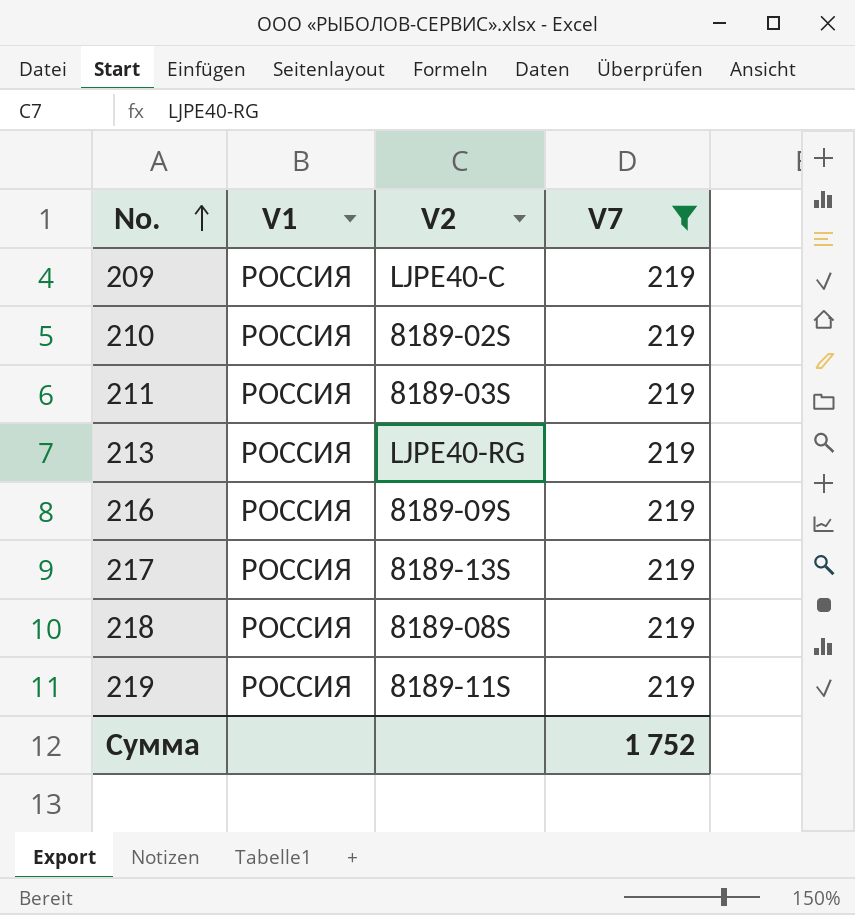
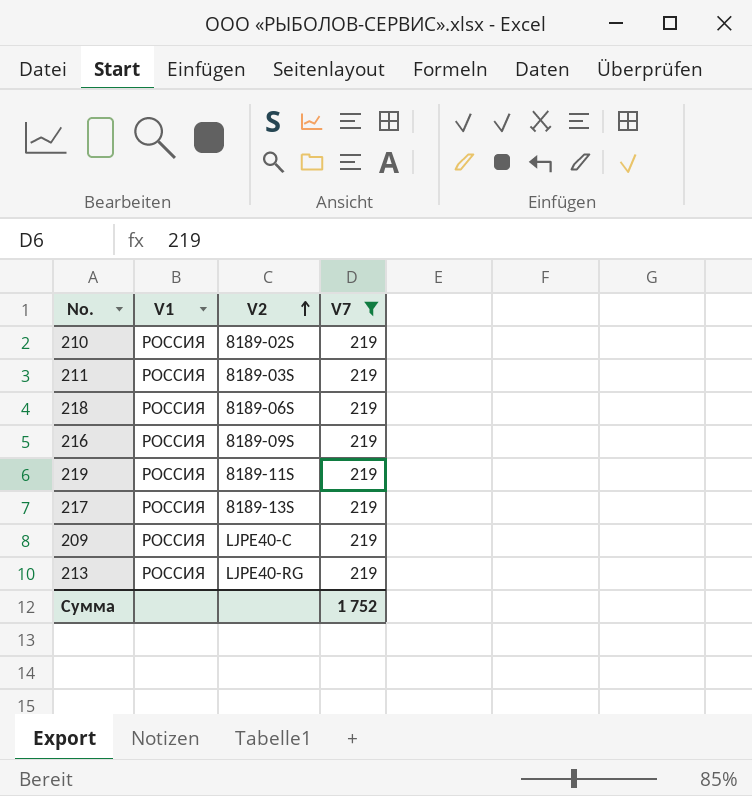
row order: No. ascending -> V2 ascending
218 | V2: 8189-08S -> 8189-06S

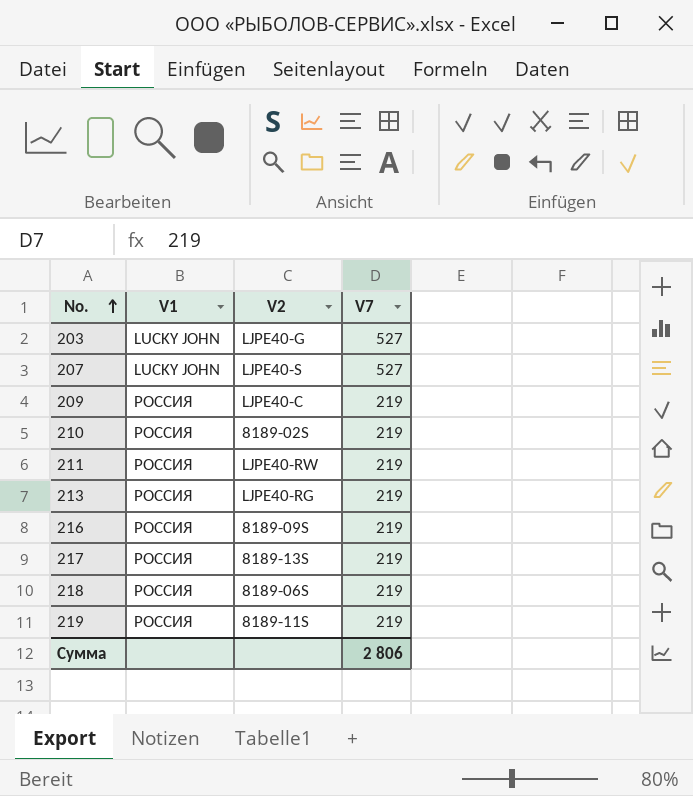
filter: V7 = 219 -> none
row order: V2 ascending -> No. ascending
211 | V2: 8189-03S -> LJPE40-RW
Сумма | V7: 1 752 -> 2 806

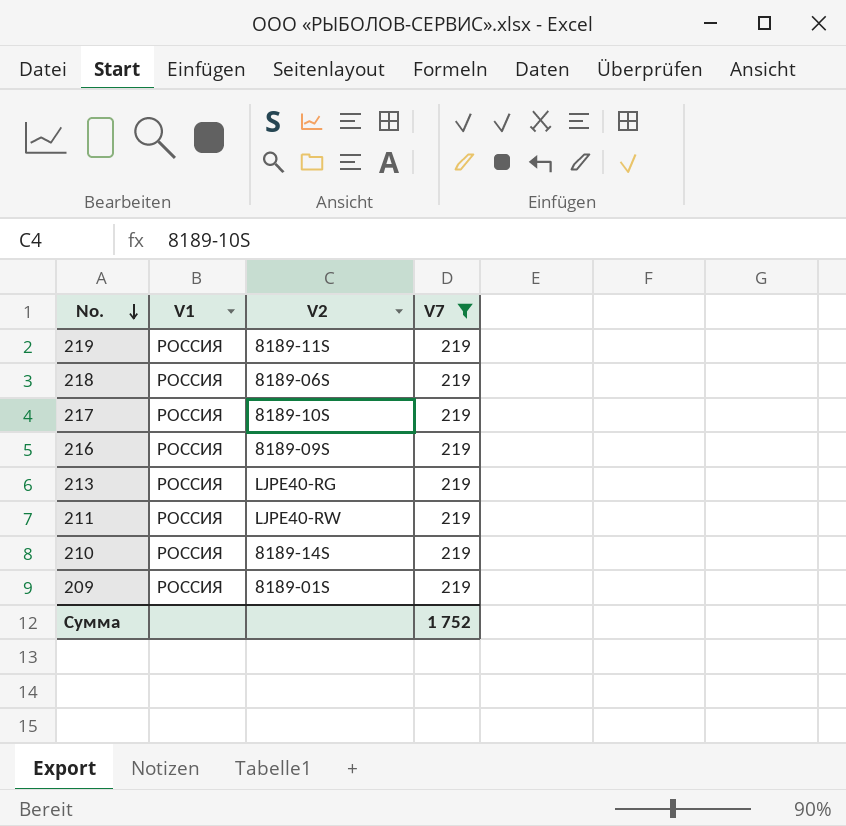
filter: none -> V7 = 219
row order: No. ascending -> No. descending
217 | V2: 8189-13S -> 8189-10S
210 | V2: 8189-02S -> 8189-14S
209 | V2: LJPE40-C -> 8189-01S
Сумма | V7: 2 806 -> 1 752

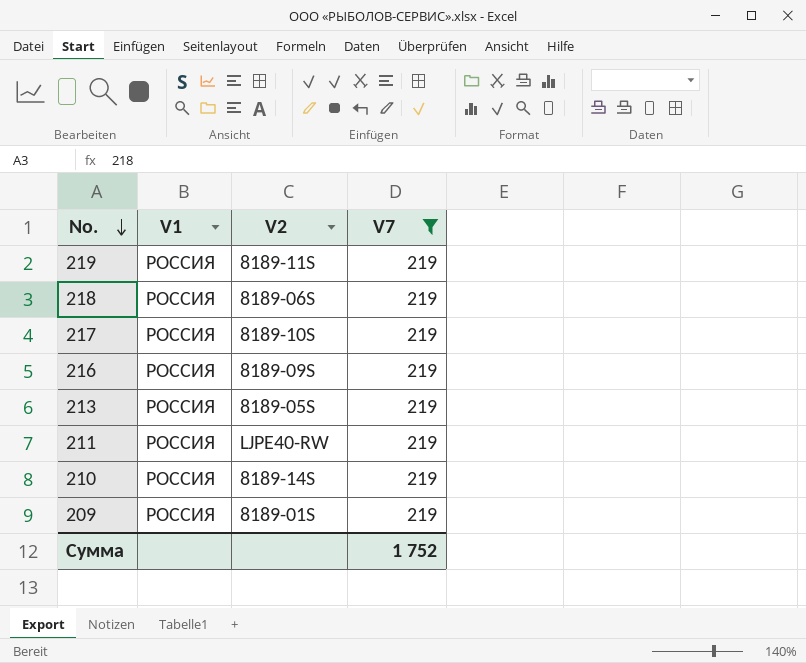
213 | V2: LJPE40-RG -> 8189-05S

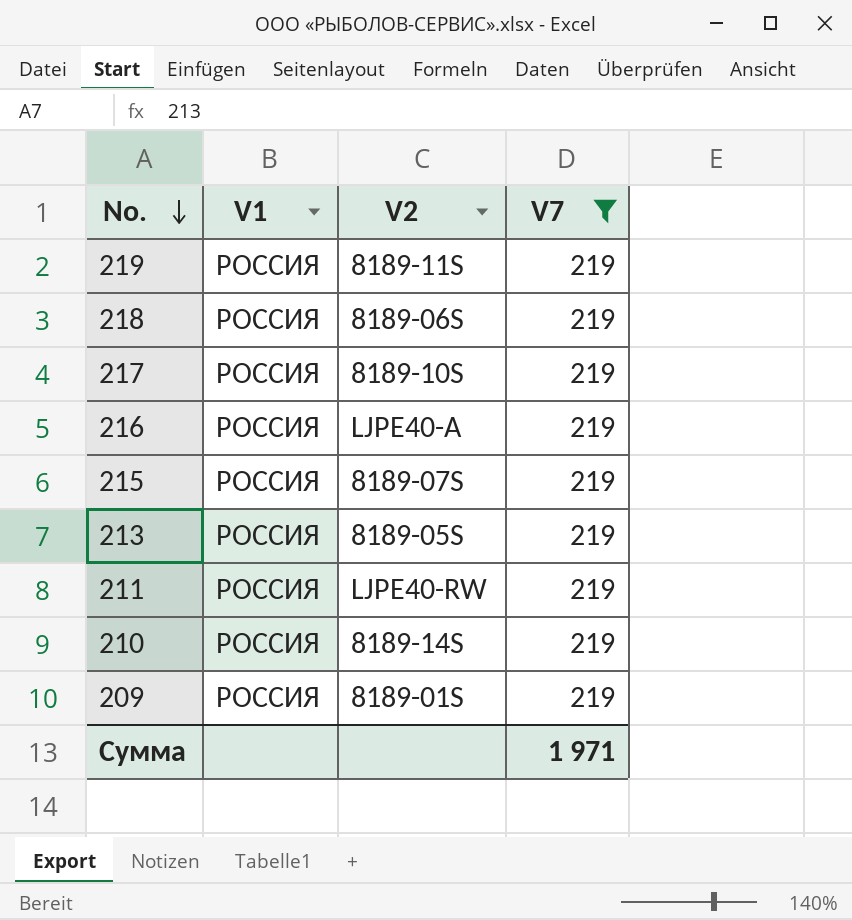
216 | V2: 8189-09S -> LJPE40-A
row 215: none -> РОССИЯ | 8189-07S | 219
Сумма | V7: 1 752 -> 1 971

